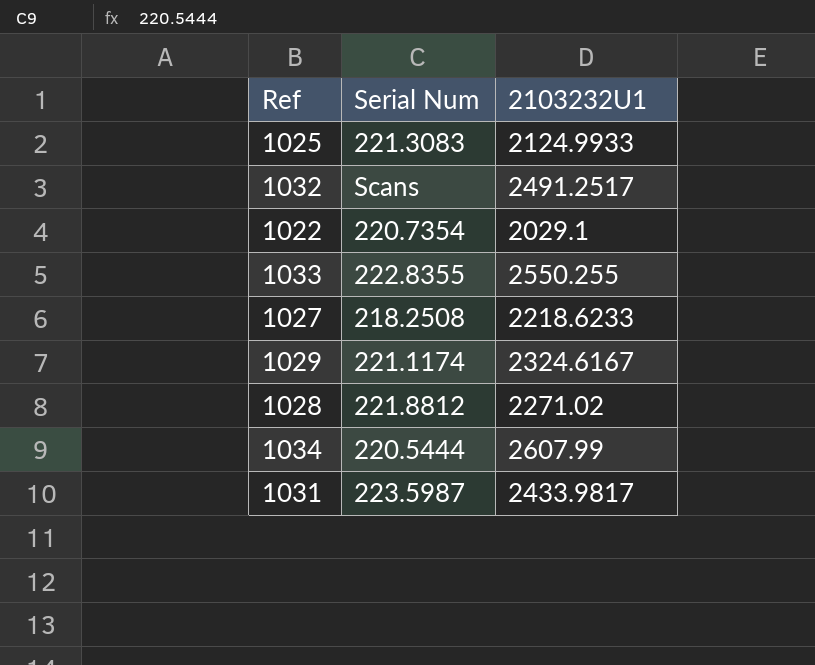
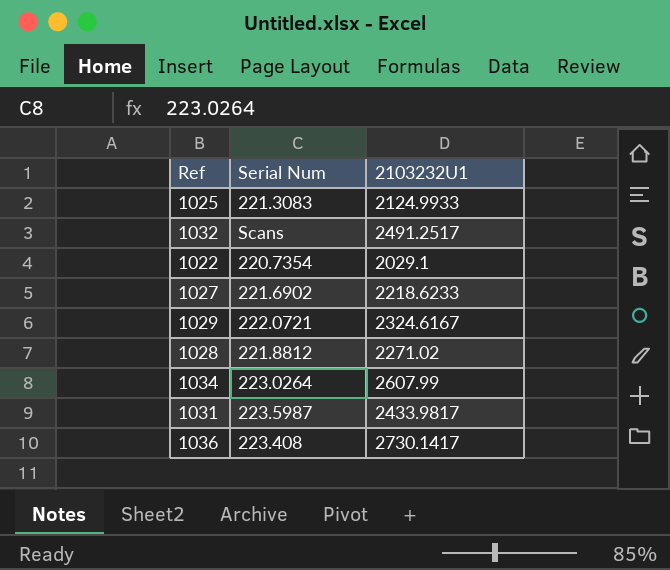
row 1033: 222.8355 | 2550.255 -> none
1027 | Serial Num: 218.2508 -> 221.6902
1029 | Serial Num: 221.1174 -> 222.0721
1034 | Serial Num: 220.5444 -> 223.0264
row 1036: none -> 223.408 | 2730.1417

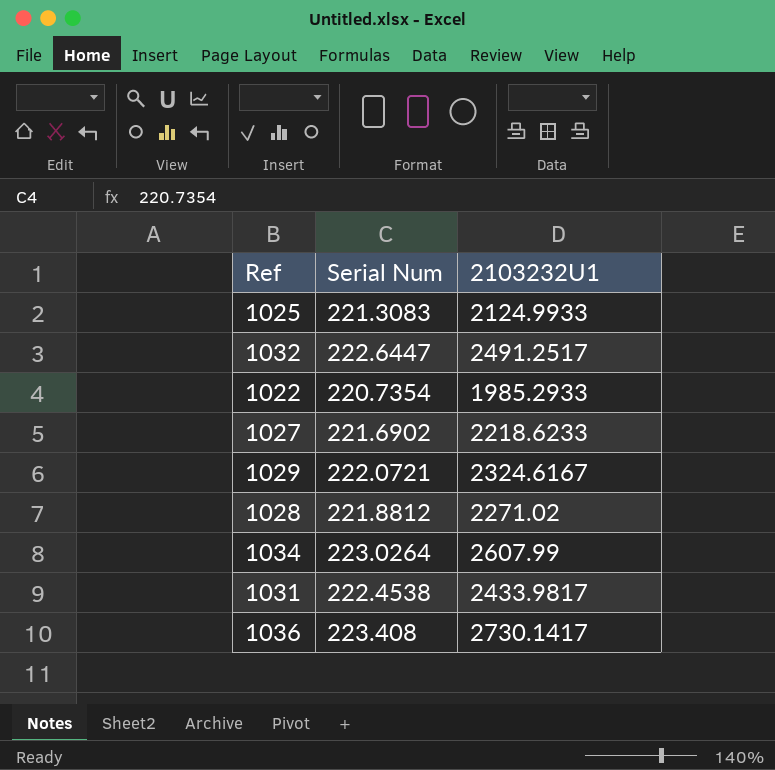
1032 | Serial Num: Scans -> 222.6447
1022 | 2103232U1: 2029.1 -> 1985.2933
1031 | Serial Num: 223.5987 -> 222.4538

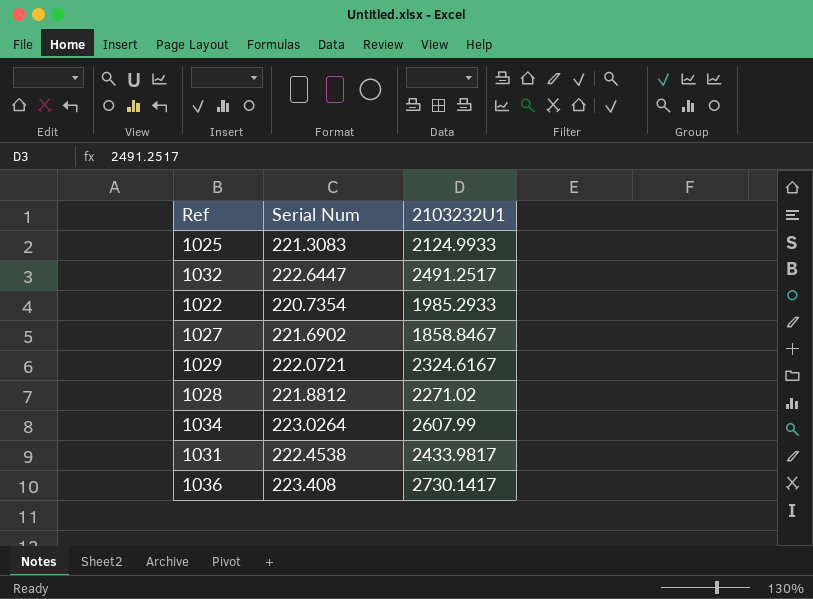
1027 | 2103232U1: 2218.6233 -> 1858.8467

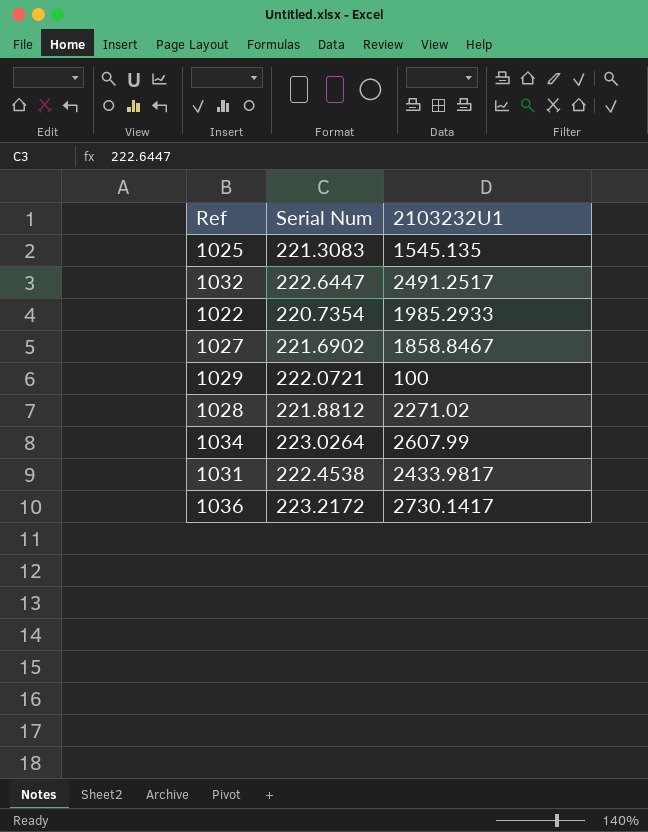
1025 | 2103232U1: 2124.9933 -> 1545.135
1029 | 2103232U1: 2324.6167 -> 100
1036 | Serial Num: 223.408 -> 223.2172

